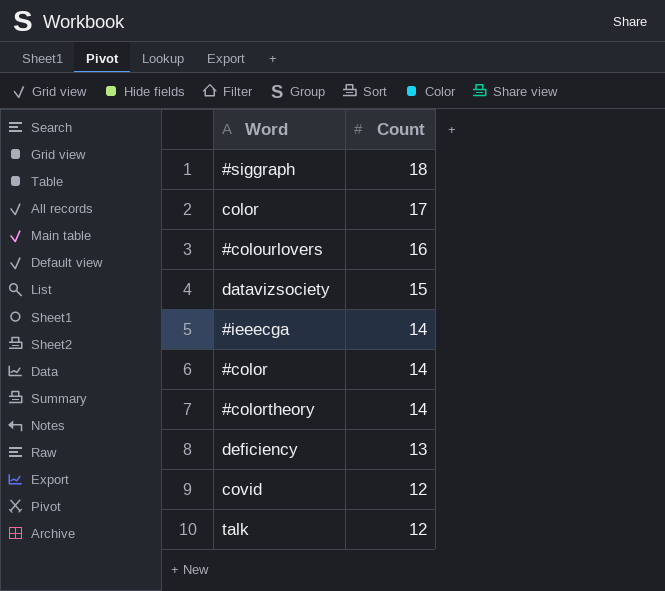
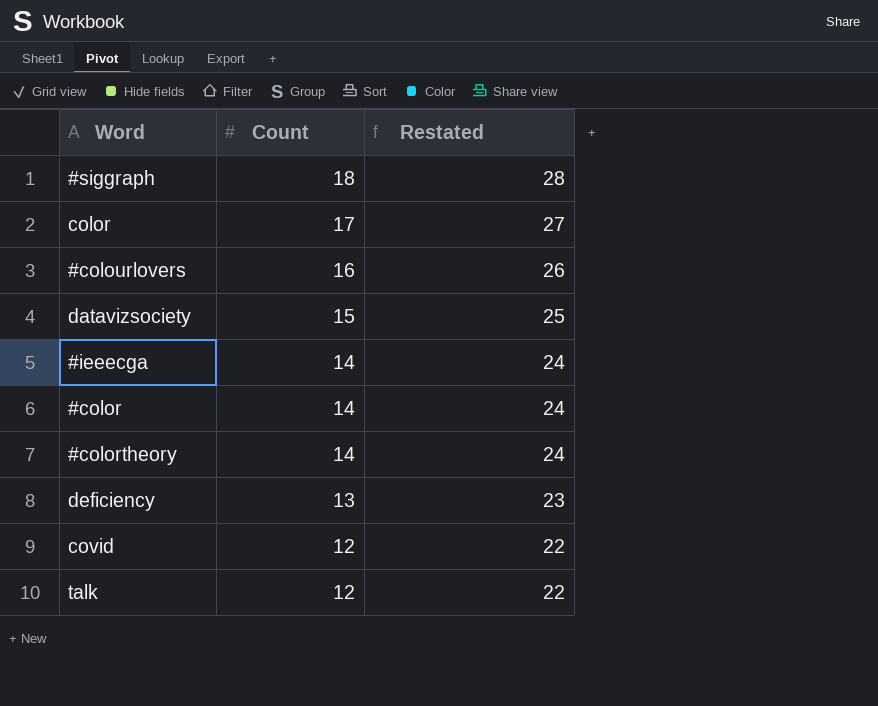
column Restated | formula: none -> [Count] + 10

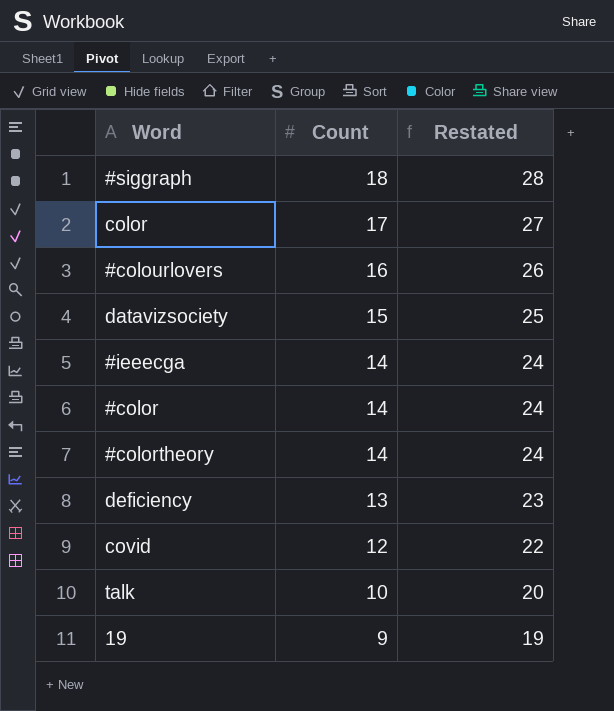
talk | Count: 12 -> 10
talk | Restated: 22 -> 20
row 19: none -> 9 | 19

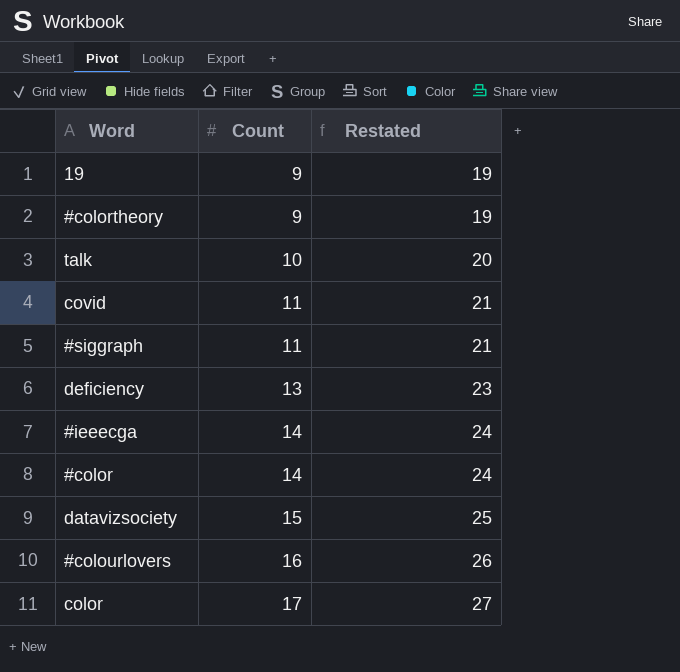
row order: Count descending -> Count ascending
#colortheory | Count: 14 -> 9
#colortheory | Restated: 24 -> 19
covid | Count: 12 -> 11
covid | Restated: 22 -> 21
#siggraph | Count: 18 -> 11
#siggraph | Restated: 28 -> 21

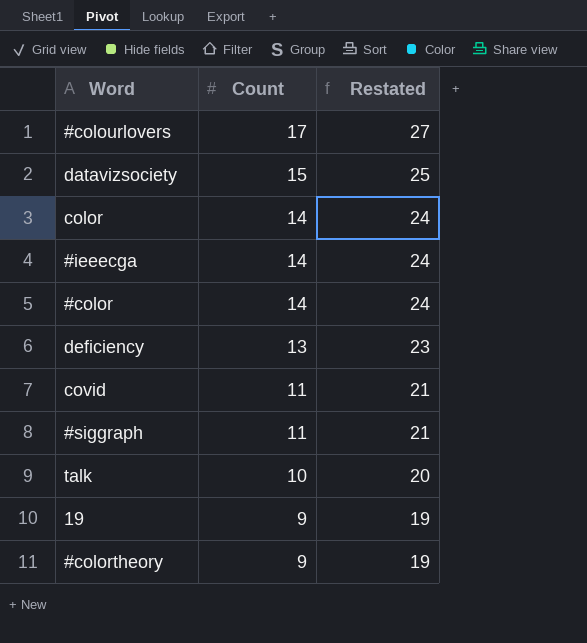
row order: Count ascending -> Count descending
#colourlovers | Count: 16 -> 17
#colourlovers | Restated: 26 -> 27
color | Count: 17 -> 14
color | Restated: 27 -> 24

